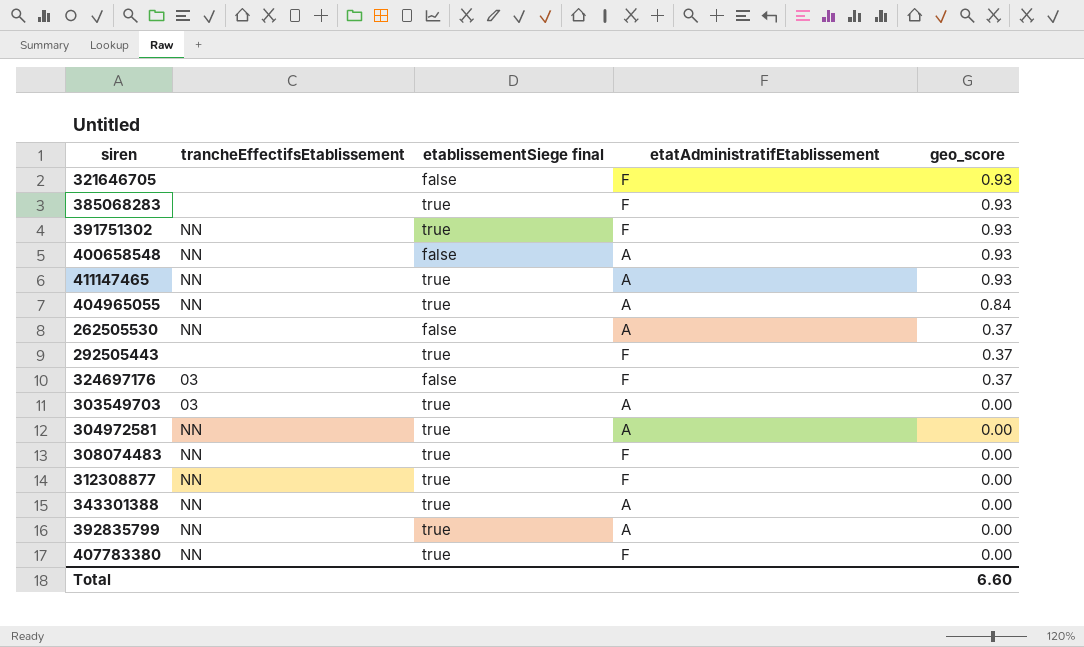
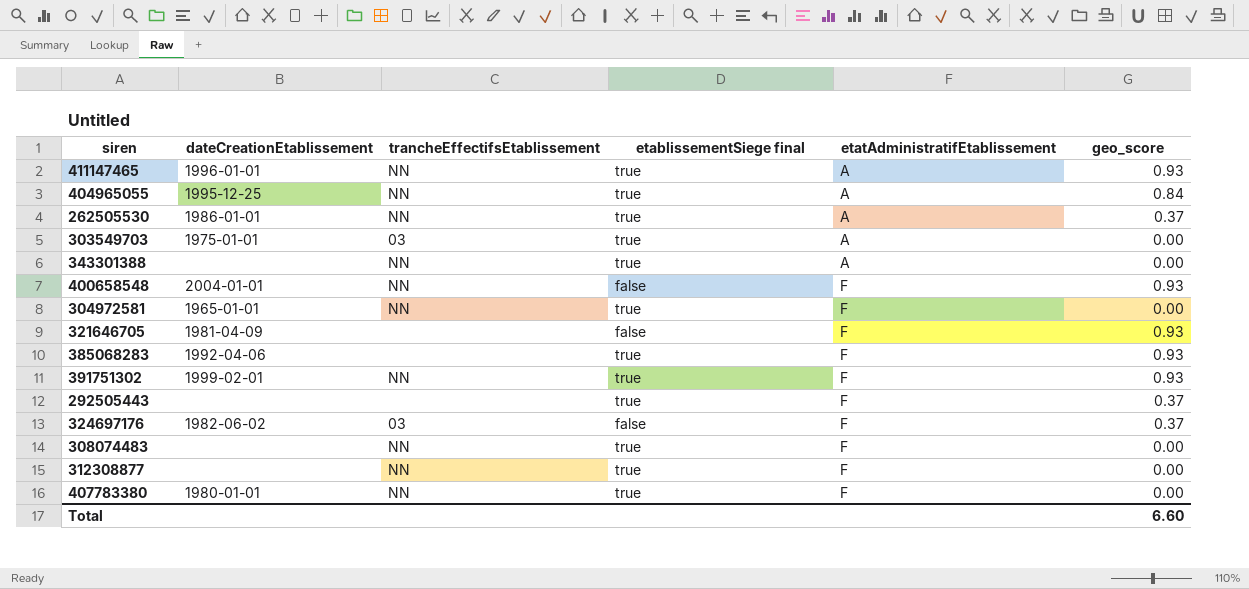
row order: geo_score descending -> etatAdministratifEtablissement ascending
column dateCreationEtablissement | position: none -> 2
row 392835799: NN | true | A | 0.00 -> none
262505530 | etablissementSiege final: false -> true
400658548 | etatAdministratifEtablissement: A -> F
304972581 | etatAdministratifEtablissement: A -> F

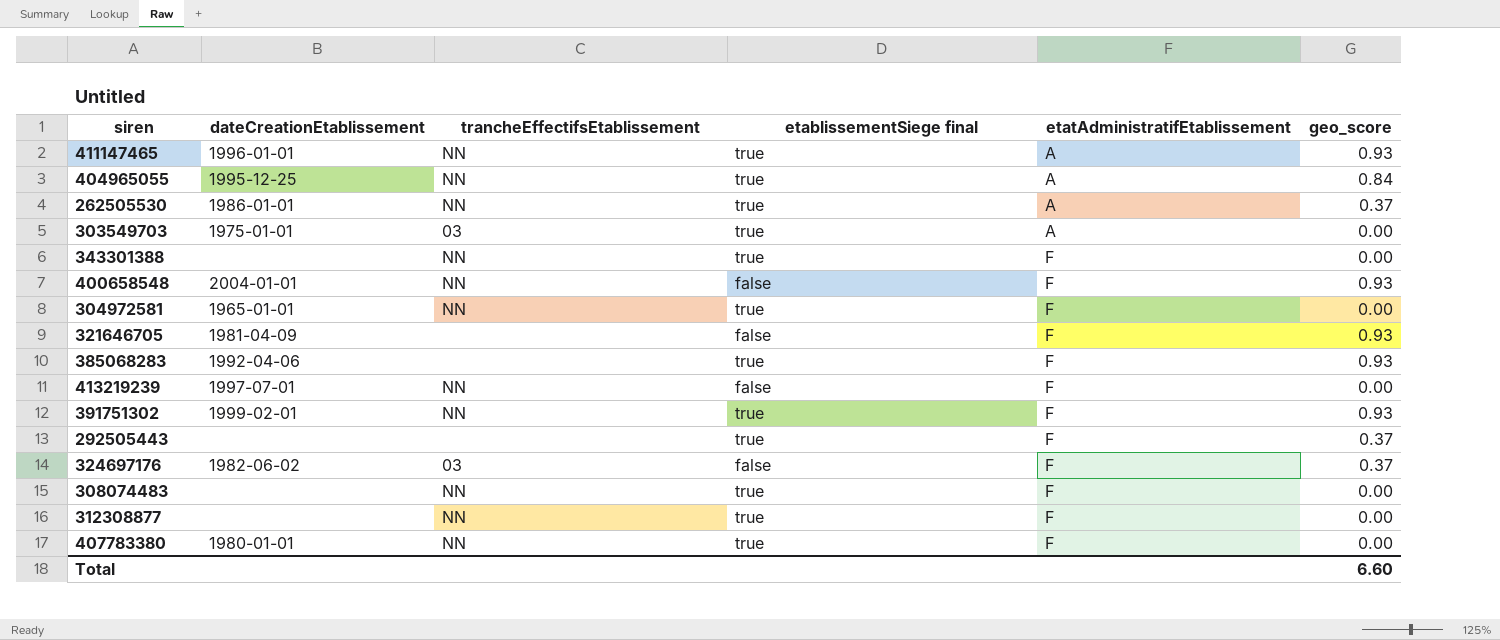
343301388 | etatAdministratifEtablissement: A -> F
row 413219239: none -> 1997-07-01 | NN | false | F | 0.00

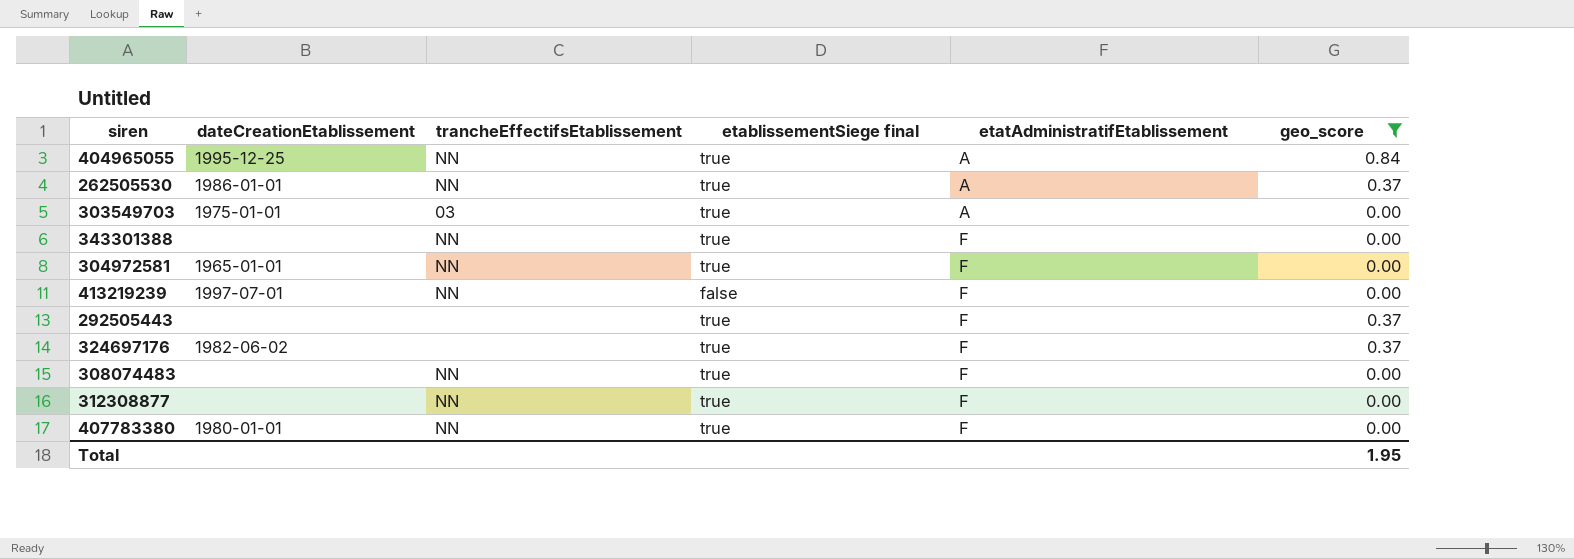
filter: none -> geo_score != 0.93
324697176 | trancheEffectifsEtablissement: 03 -> none
324697176 | etablissementSiege final: false -> true
Total | geo_score: 6.60 -> 1.95

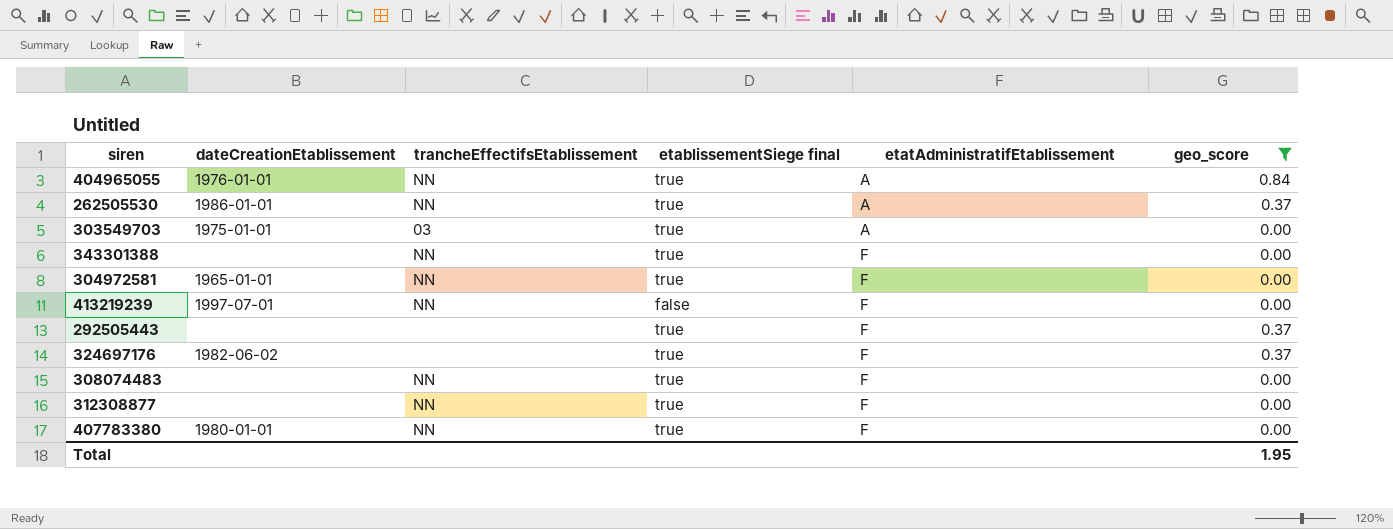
404965055 | dateCreationEtablissement: 1995-12-25 -> 1976-01-01

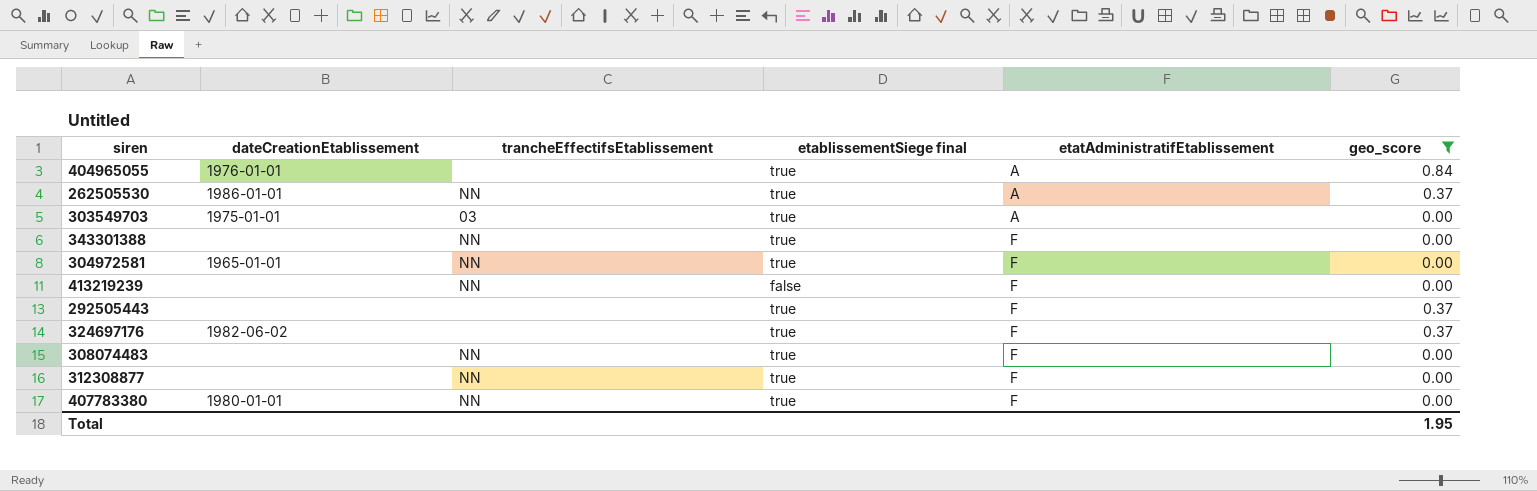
404965055 | trancheEffectifsEtablissement: NN -> none
413219239 | dateCreationEtablissement: 1997-07-01 -> none

